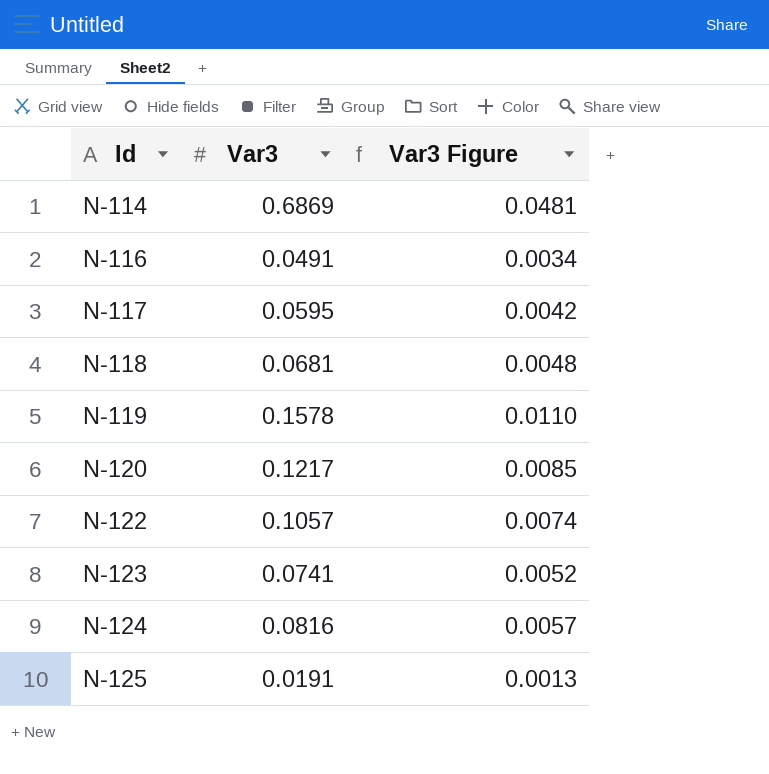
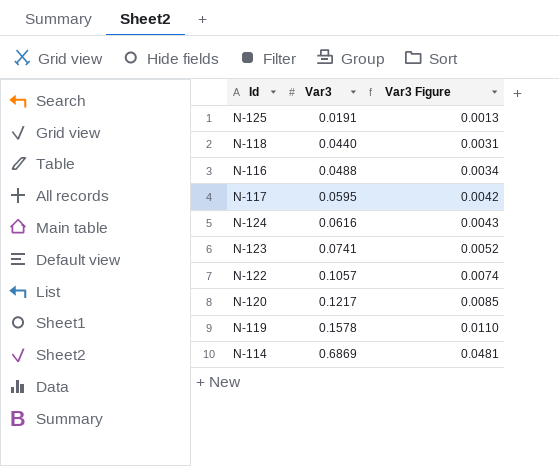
row order: Id ascending -> Var3 ascending
N-118 | Var3: 0.0681 -> 0.0440
N-118 | Var3 Figure: 0.0048 -> 0.0031
N-116 | Var3: 0.0491 -> 0.0488
N-124 | Var3: 0.0816 -> 0.0616
N-124 | Var3 Figure: 0.0057 -> 0.0043

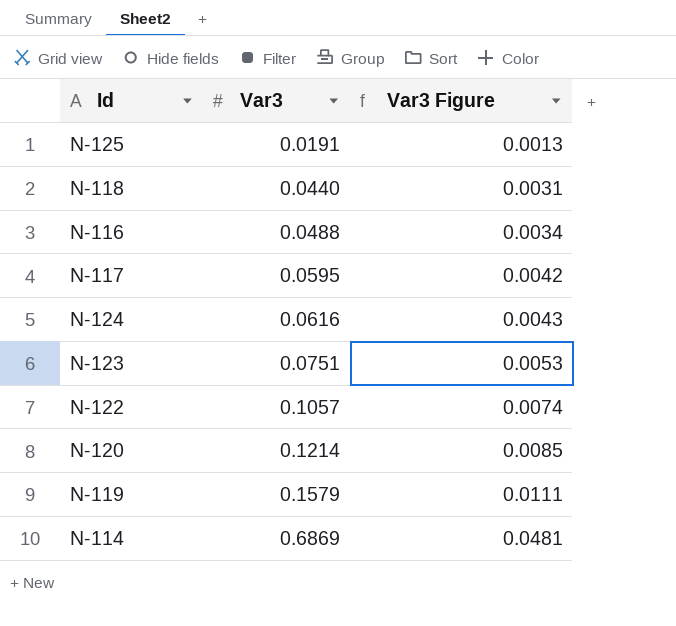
N-123 | Var3: 0.0741 -> 0.0751
N-123 | Var3 Figure: 0.0052 -> 0.0053
N-120 | Var3: 0.1217 -> 0.1214
N-119 | Var3: 0.1578 -> 0.1579
N-119 | Var3 Figure: 0.0110 -> 0.0111

